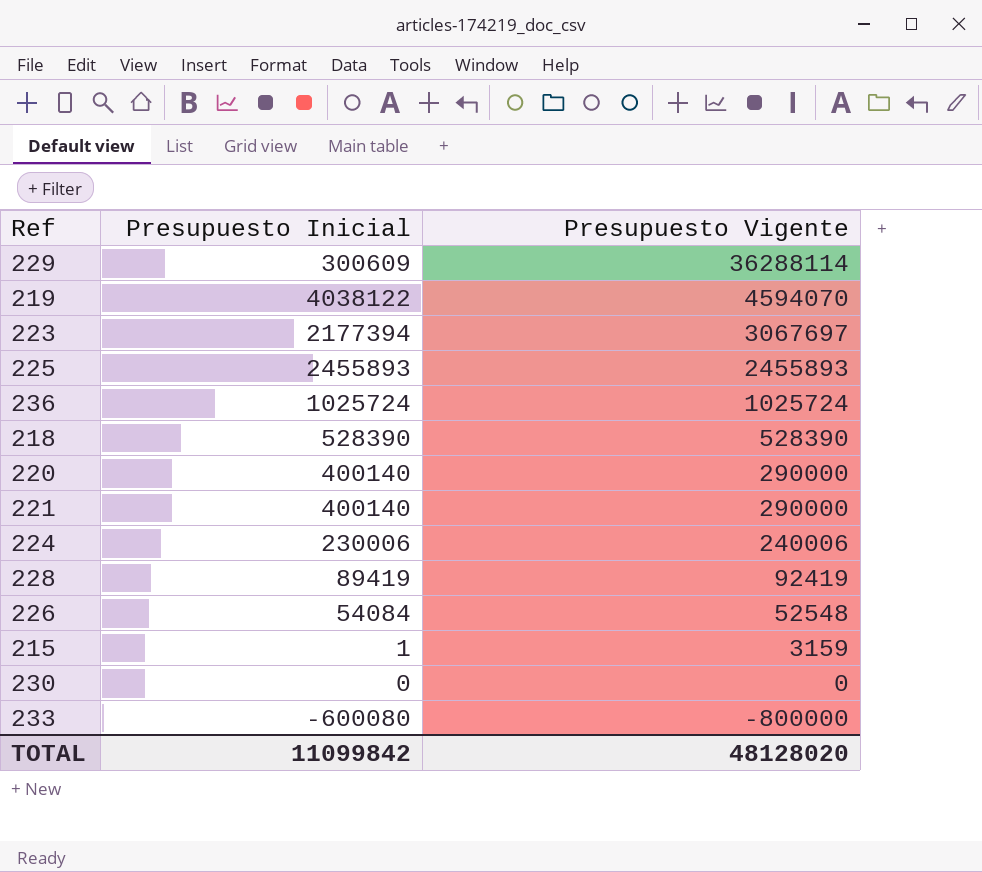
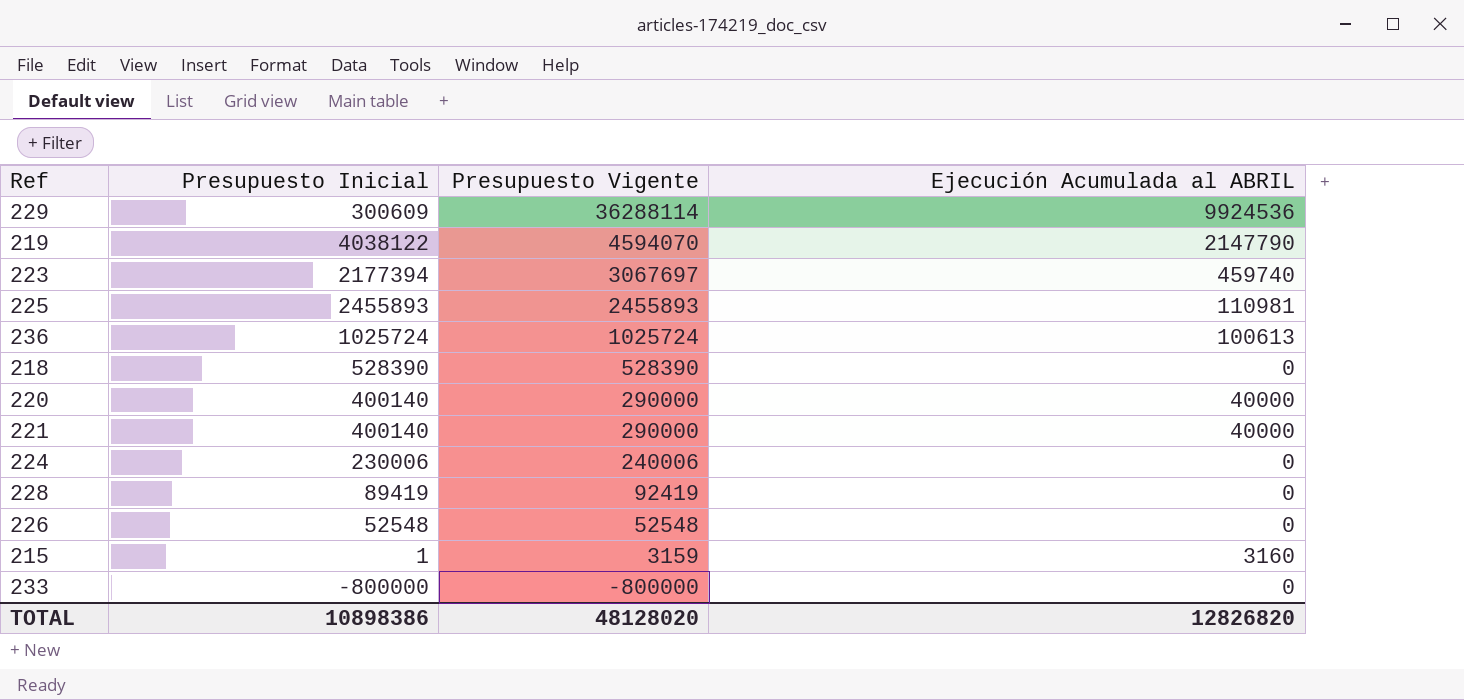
column Ejecución Acumulada al ABRIL | position: none -> 4
row 230: 0 | 0 -> none
226 | Presupuesto Inicial: 54084 -> 52548
233 | Presupuesto Inicial: -600080 -> -800000
TOTAL | Presupuesto Inicial: 11099842 -> 10898386

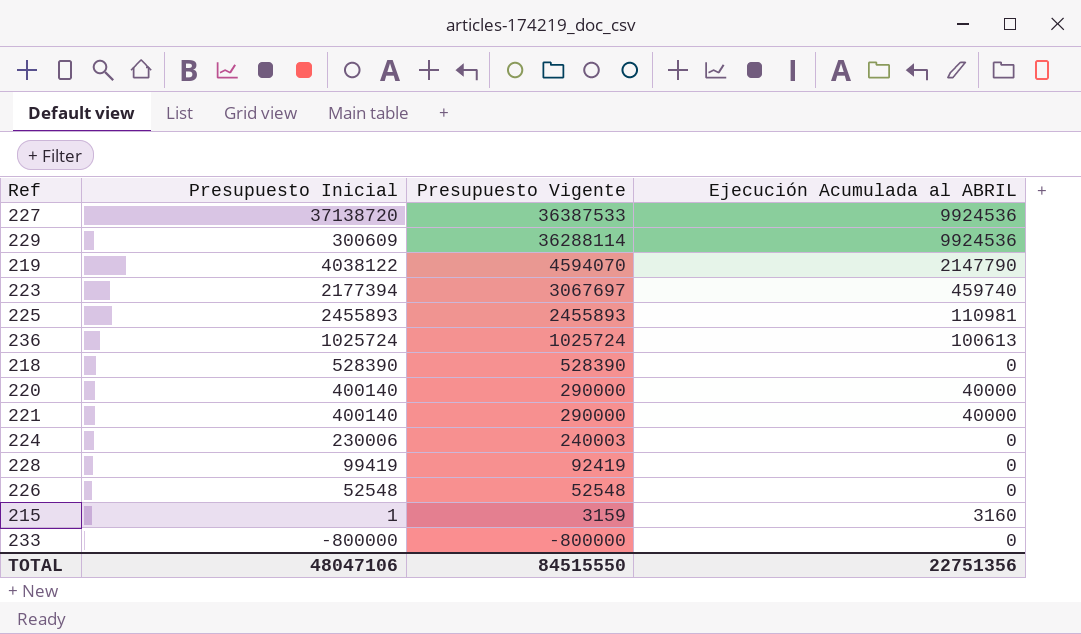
row 227: none -> 37138720 | 36387533 | 9924536
224 | Presupuesto Vigente: 240006 -> 240003
228 | Presupuesto Inicial: 89419 -> 99419
TOTAL | Presupuesto Inicial: 10898386 -> 48047106
TOTAL | Presupuesto Vigente: 48128020 -> 84515550
TOTAL | Ejecución Acumulada al ABRIL: 12826820 -> 22751356

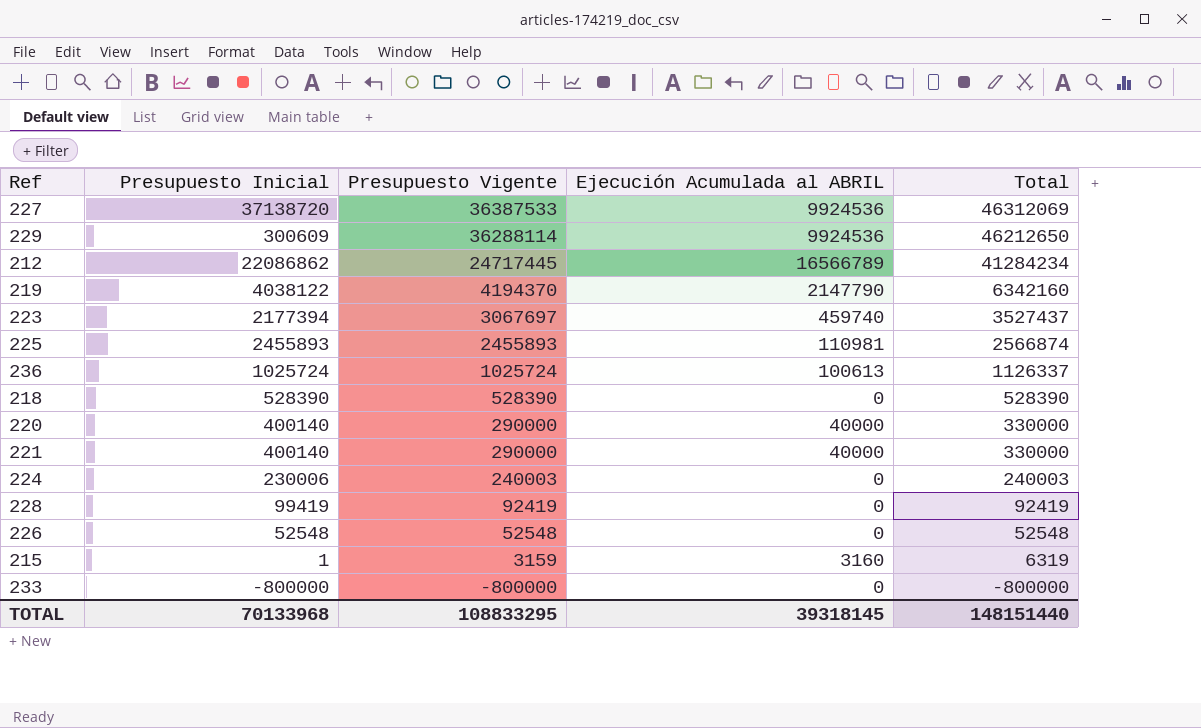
column Total | formula: none -> [Presupuesto Vigente] + [Ejecución Acumulada al ABRIL]
row 212: none -> 22086862 | 24717445 | 16566789 | 41284234
219 | Presupuesto Vigente: 4594070 -> 4194370
TOTAL | Presupuesto Inicial: 48047106 -> 70133968
TOTAL | Presupuesto Vigente: 84515550 -> 108833295
TOTAL | Ejecución Acumulada al ABRIL: 22751356 -> 39318145

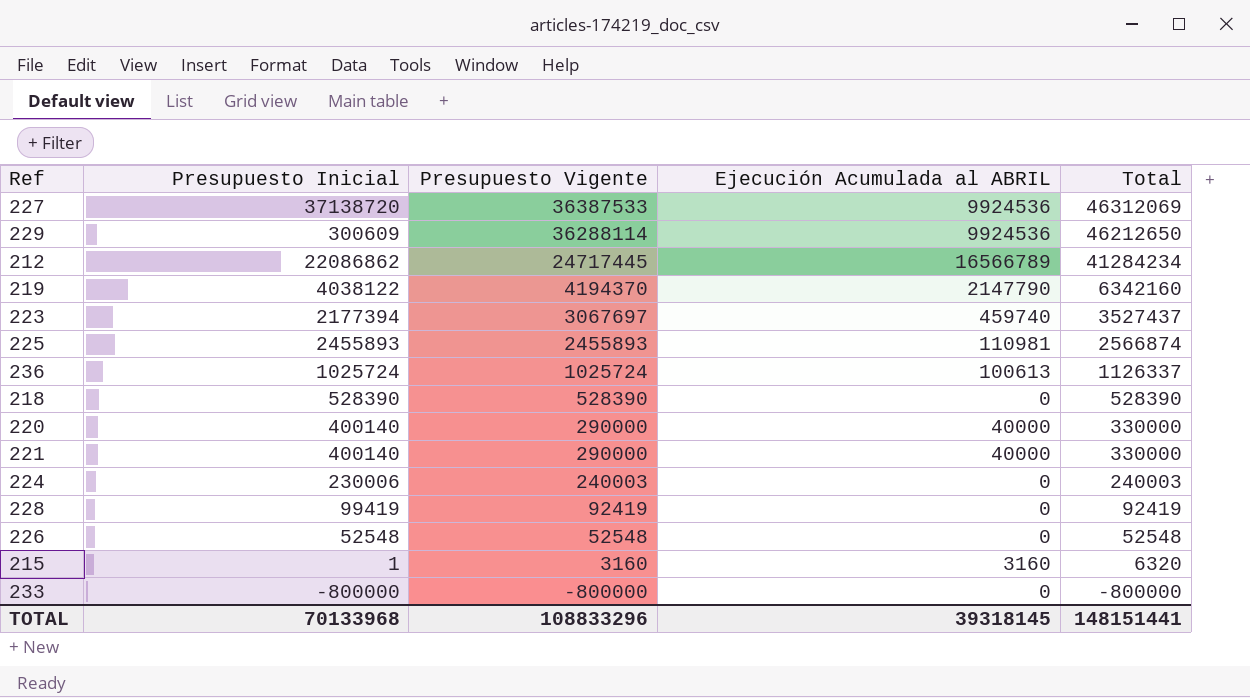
215 | Presupuesto Vigente: 3159 -> 3160
215 | Total: 6319 -> 6320
TOTAL | Presupuesto Vigente: 108833295 -> 108833296
TOTAL | Total: 148151440 -> 148151441

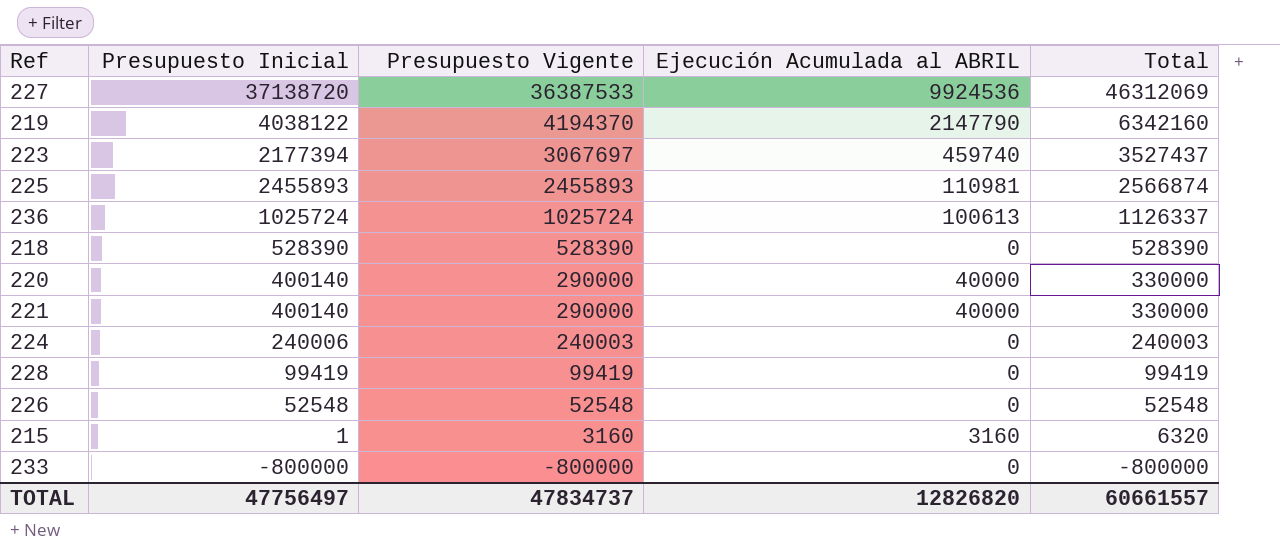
row 229: 300609 | 36288114 | 9924536 | 46212650 -> none
row 212: 22086862 | 24717445 | 16566789 | 41284234 -> none
224 | Presupuesto Inicial: 230006 -> 240006
228 | Presupuesto Vigente: 92419 -> 99419
228 | Total: 92419 -> 99419
TOTAL | Presupuesto Inicial: 70133968 -> 47756497
TOTAL | Presupuesto Vigente: 108833296 -> 47834737
TOTAL | Ejecución Acumulada al ABRIL: 39318145 -> 12826820
TOTAL | Total: 148151441 -> 60661557

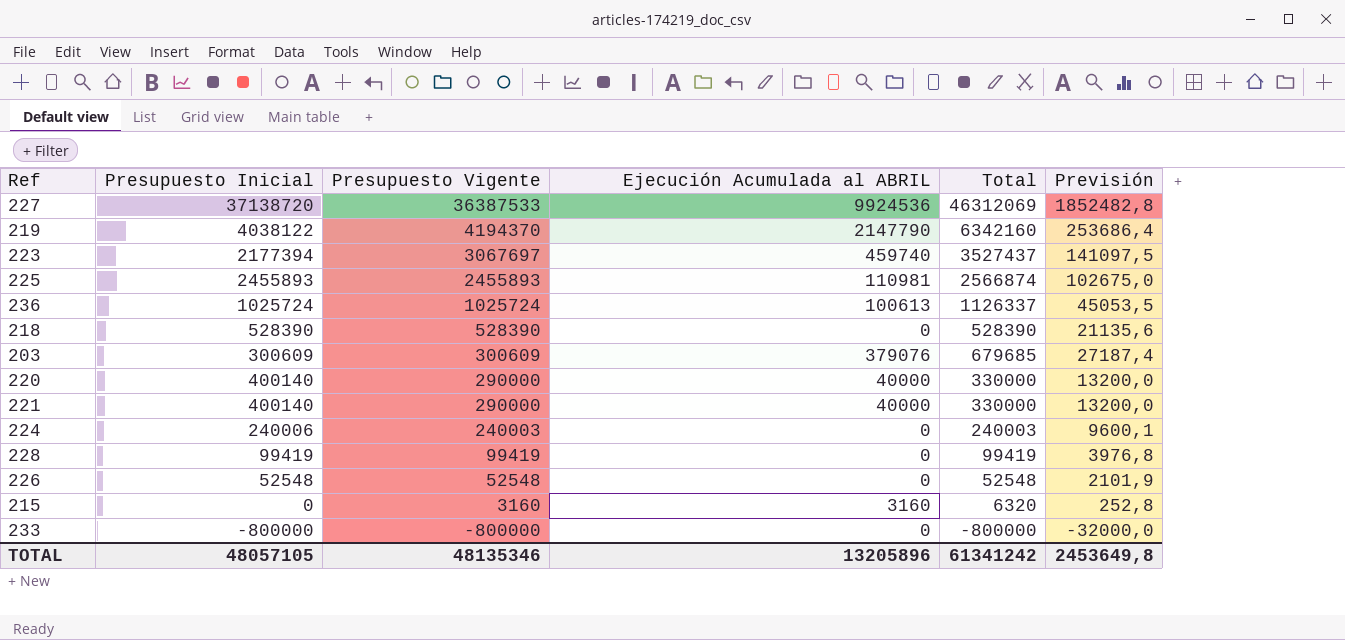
column Previsión | formula: none -> [Total] * 0,04
row 203: none -> 300609 | 300609 | 379076 | 679685 | 27187,4
215 | Presupuesto Inicial: 1 -> 0
TOTAL | Presupuesto Inicial: 47756497 -> 48057105
TOTAL | Presupuesto Vigente: 47834737 -> 48135346
TOTAL | Ejecución Acumulada al ABRIL: 12826820 -> 13205896
TOTAL | Total: 60661557 -> 61341242

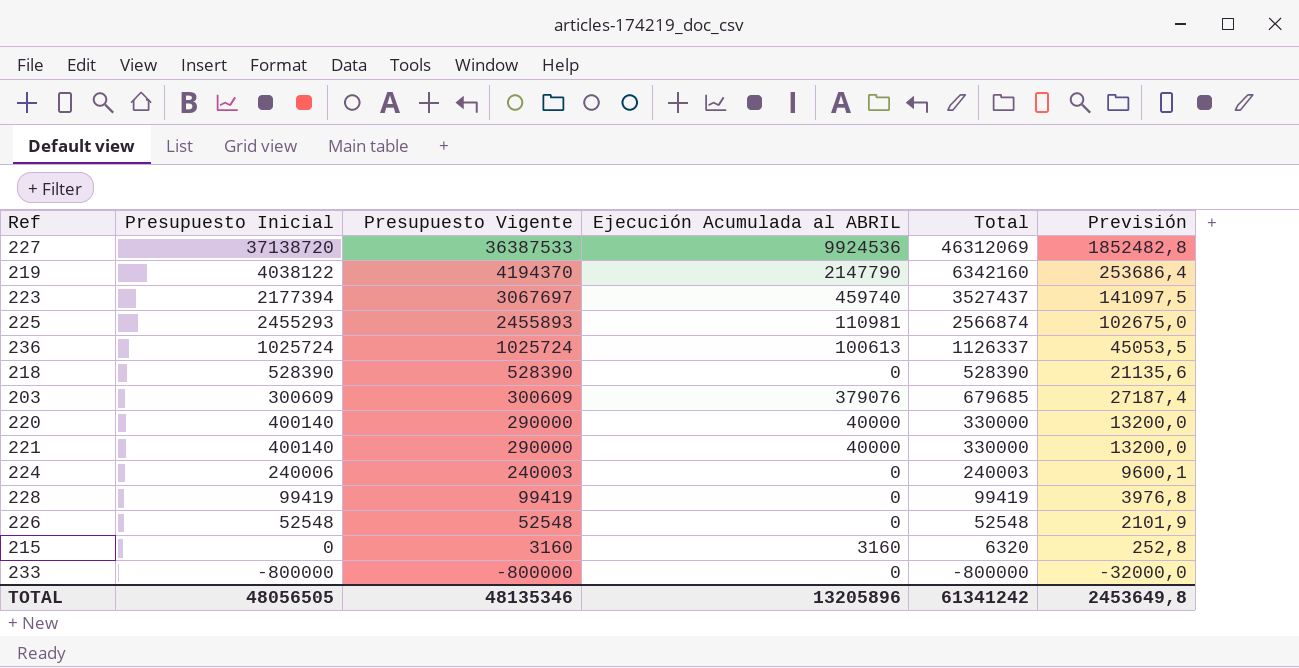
225 | Presupuesto Inicial: 2455893 -> 2455293
TOTAL | Presupuesto Inicial: 48057105 -> 48056505

